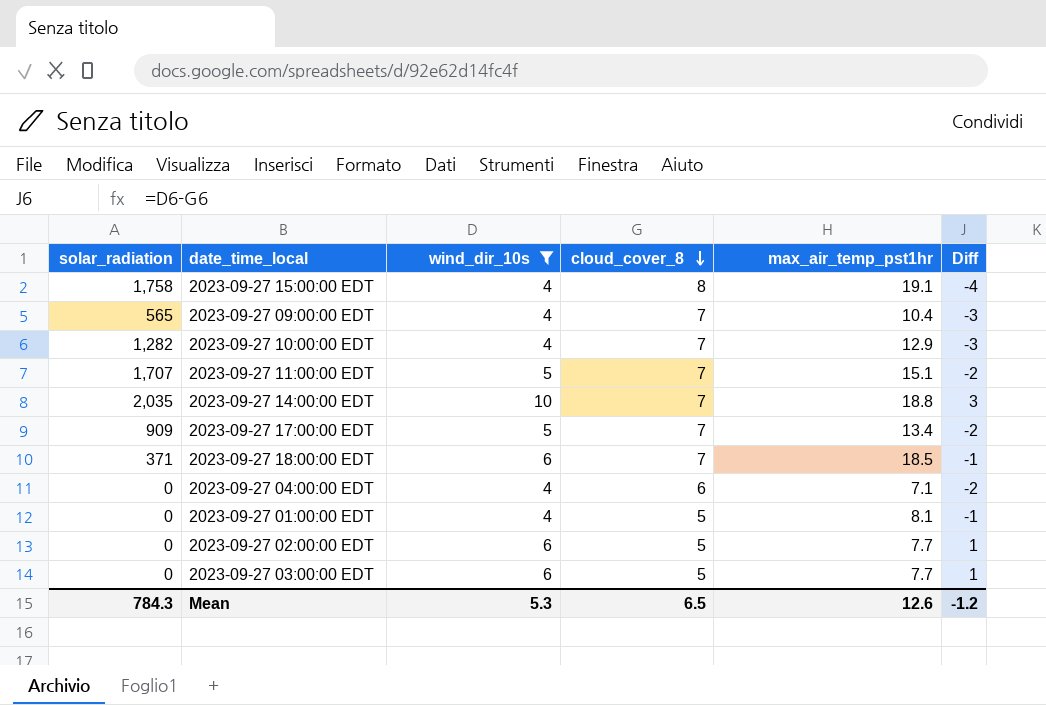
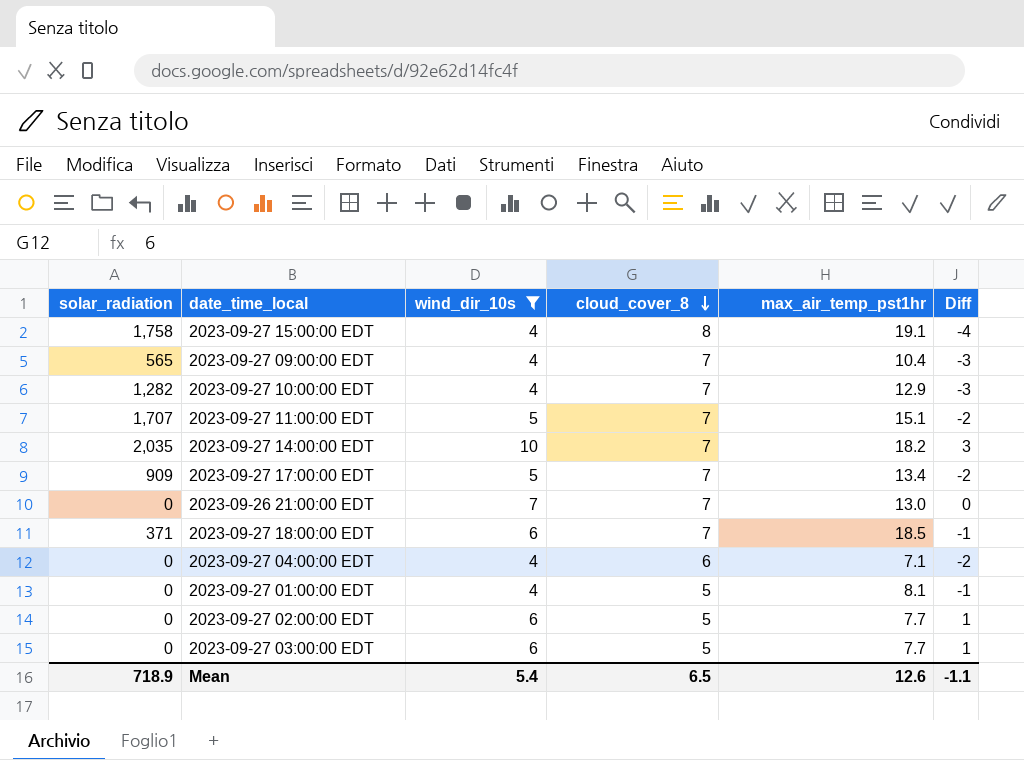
2023-09-27 14:00:00 EDT | max_air_temp_pst1hr: 18.8 -> 18.2
row 2023-09-26 21:00:00 EDT: none -> 0 | 7 | 7 | 13.0 | 0
Mean | solar_radiation: 784.3 -> 718.9
Mean | wind_dir_10s: 5.3 -> 5.4
Mean | Diff: -1.2 -> -1.1

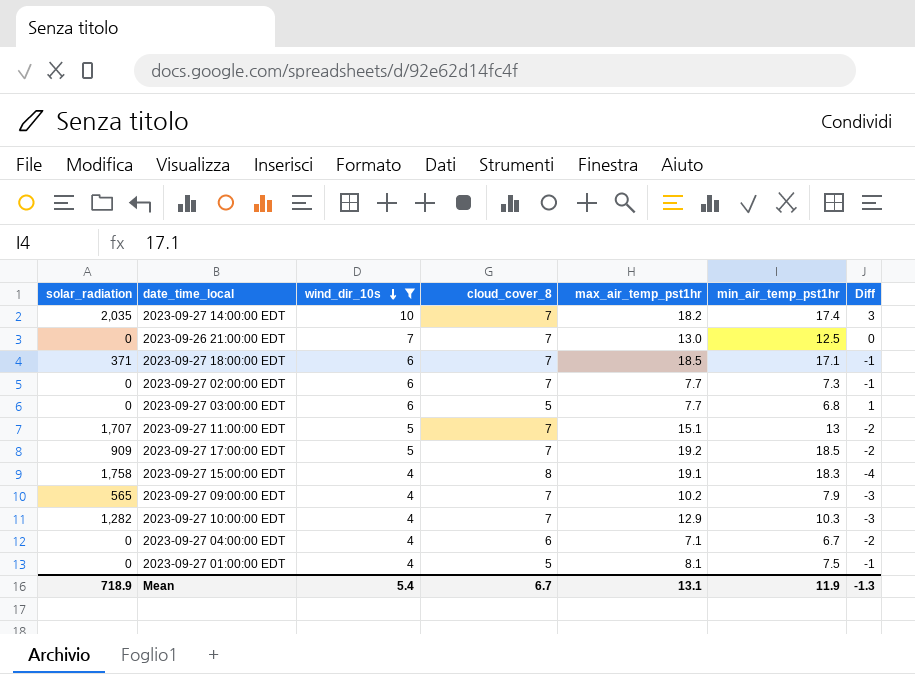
row order: cloud_cover_8 descending -> wind_dir_10s descending
column min_air_temp_pst1hr | position: none -> 6
2023-09-27 02:00:00 EDT | cloud_cover_8: 5 -> 7
2023-09-27 02:00:00 EDT | Diff: 1 -> -1
2023-09-27 17:00:00 EDT | max_air_temp_pst1hr: 13.4 -> 19.2
2023-09-27 09:00:00 EDT | max_air_temp_pst1hr: 10.4 -> 10.2
Mean | cloud_cover_8: 6.5 -> 6.7
Mean | max_air_temp_pst1hr: 12.6 -> 13.1
Mean | Diff: -1.1 -> -1.3

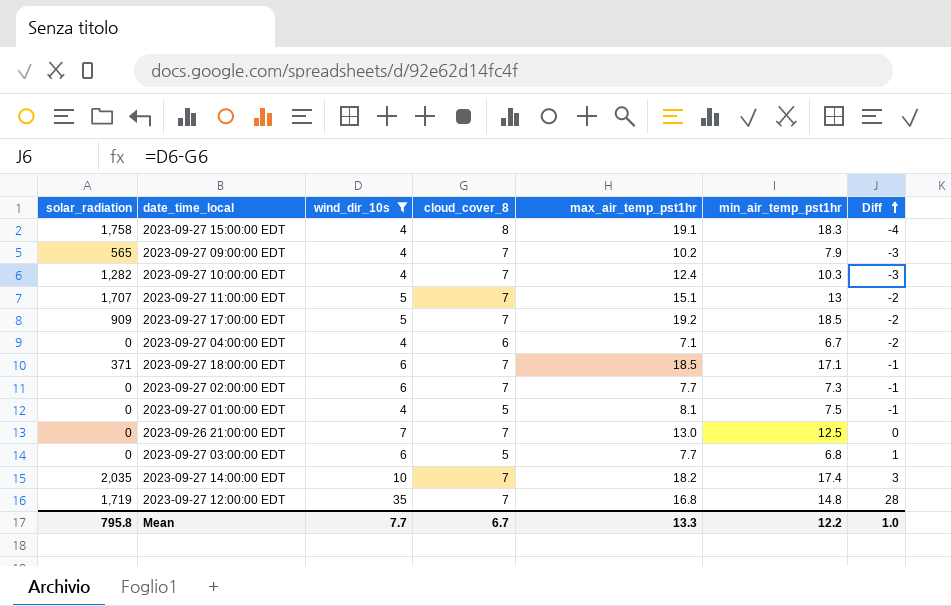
row order: wind_dir_10s descending -> Diff ascending
2023-09-27 10:00:00 EDT | max_air_temp_pst1hr: 12.9 -> 12.4
row 2023-09-27 12:00:00 EDT: none -> 1,719 | 35 | 7 | 16.8 | 14.8 | 28
Mean | solar_radiation: 718.9 -> 795.8
Mean | wind_dir_10s: 5.4 -> 7.7
Mean | max_air_temp_pst1hr: 13.1 -> 13.3
Mean | min_air_temp_pst1hr: 11.9 -> 12.2
Mean | Diff: -1.3 -> 1.0

